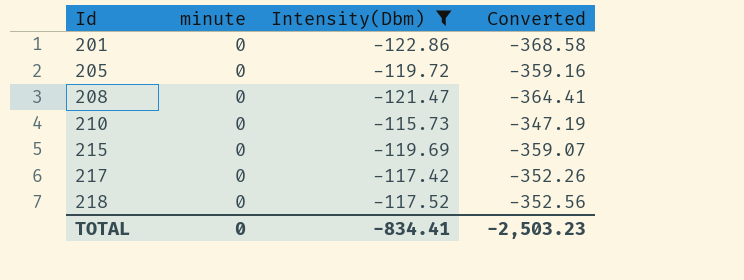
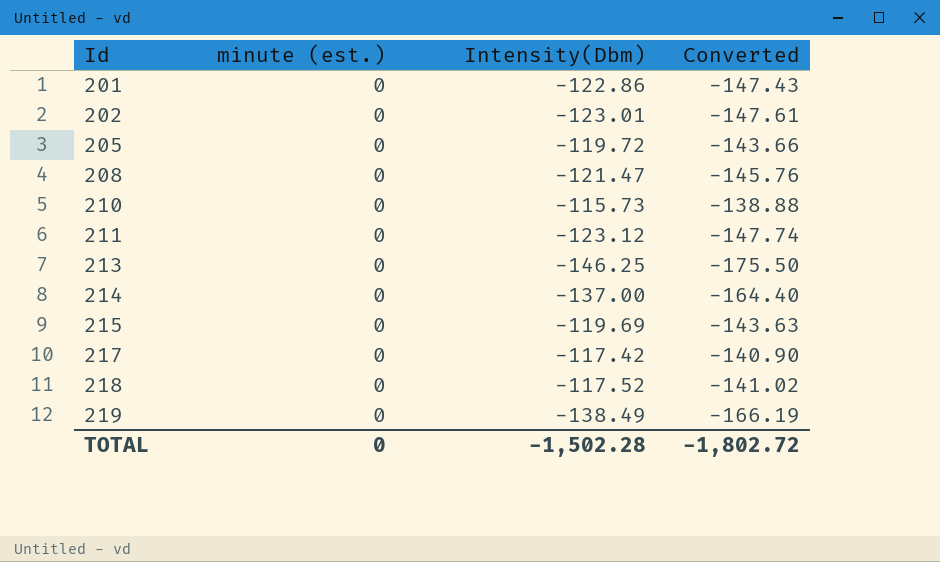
filter: Intensity(Dbm) >= -122.86 -> none
column name: minute -> minute (est.)
column Converted | formula: [Intensity(Dbm)] * 3 -> [Intensity(Dbm)] * 1.2
TOTAL | Intensity(Dbm): -834.41 -> -1,502.28
TOTAL | Converted: -2,503.23 -> -1,802.72

